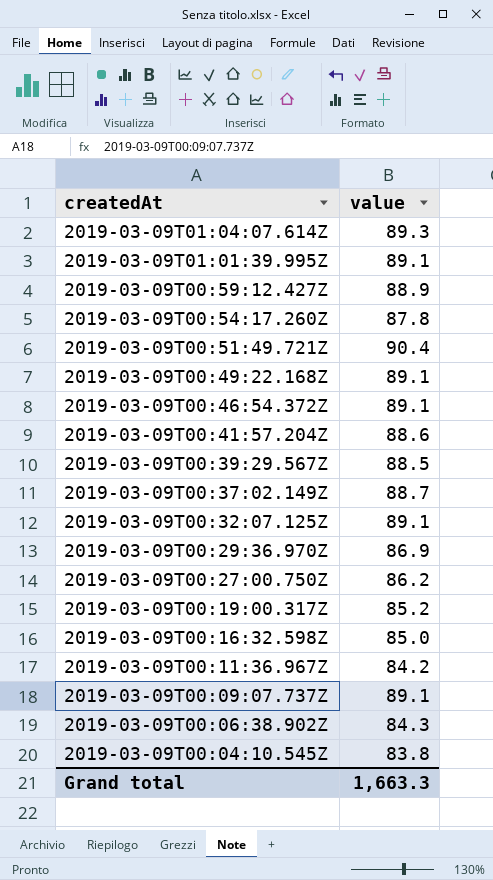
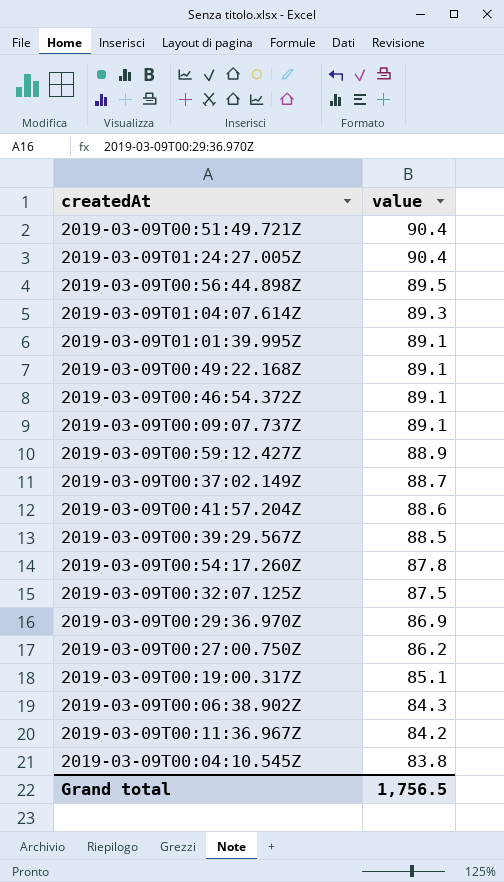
row order: createdAt descending -> value descending
row 2019-03-09T00:16:32.598Z: 85.0 -> none
row 2019-03-09T01:24:27.005Z: none -> 90.4
row 2019-03-09T00:56:44.898Z: none -> 89.5
2019-03-09T00:32:07.125Z | value: 89.1 -> 87.5
2019-03-09T00:19:00.317Z | value: 85.2 -> 85.1
Grand total | value: 1,663.3 -> 1,756.5

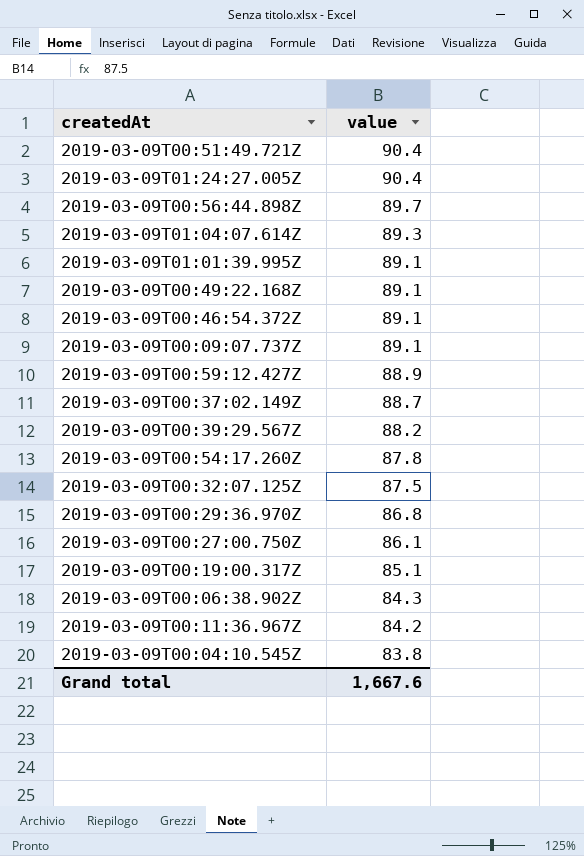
row 2019-03-09T00:41:57.204Z: 88.6 -> none
2019-03-09T00:56:44.898Z | value: 89.5 -> 89.7
2019-03-09T00:39:29.567Z | value: 88.5 -> 88.2
2019-03-09T00:29:36.970Z | value: 86.9 -> 86.8
2019-03-09T00:27:00.750Z | value: 86.2 -> 86.1
Grand total | value: 1,756.5 -> 1,667.6

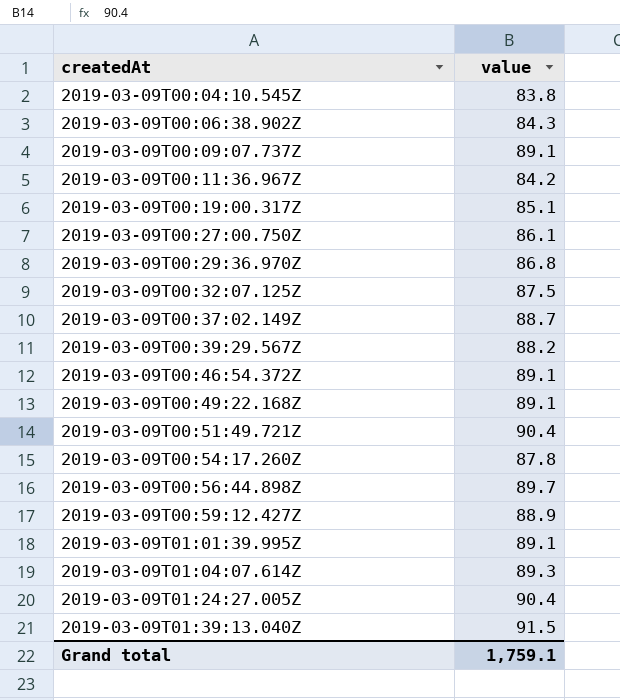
row order: value descending -> createdAt ascending
row 2019-03-09T01:39:13.040Z: none -> 91.5
Grand total | value: 1,667.6 -> 1,759.1

